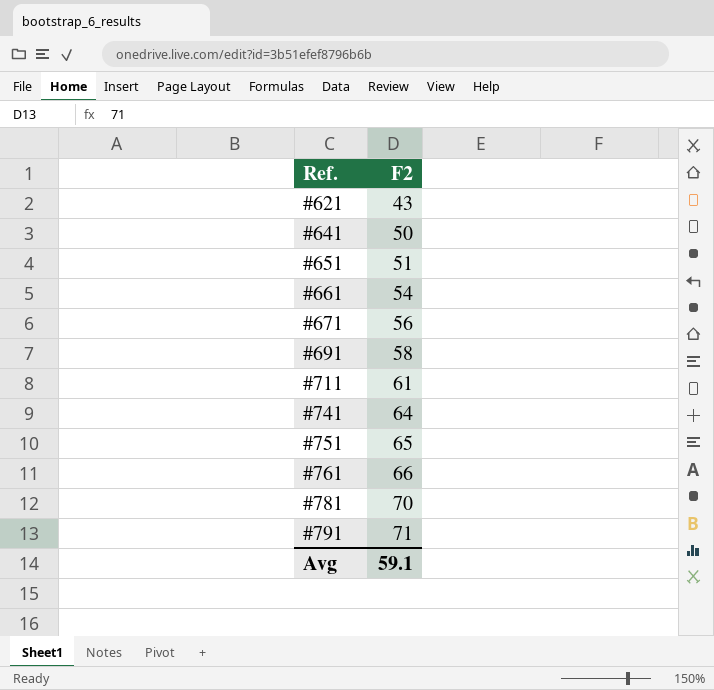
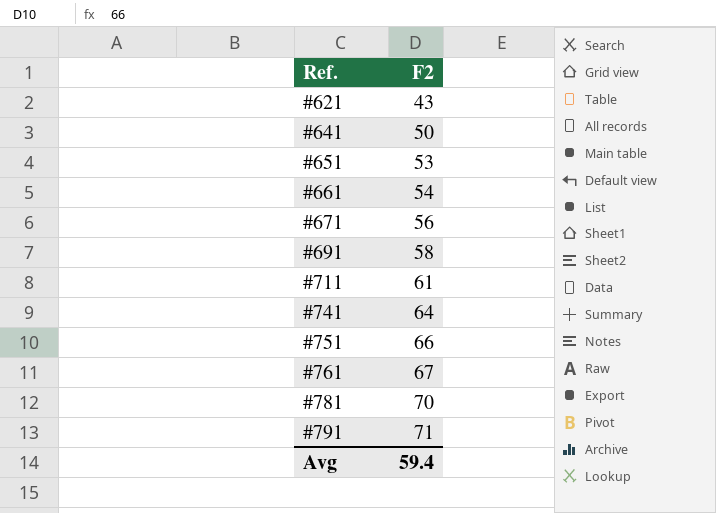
#651 | F2: 51 -> 53
#751 | F2: 65 -> 66
#761 | F2: 66 -> 67
Avg | F2: 59.1 -> 59.4

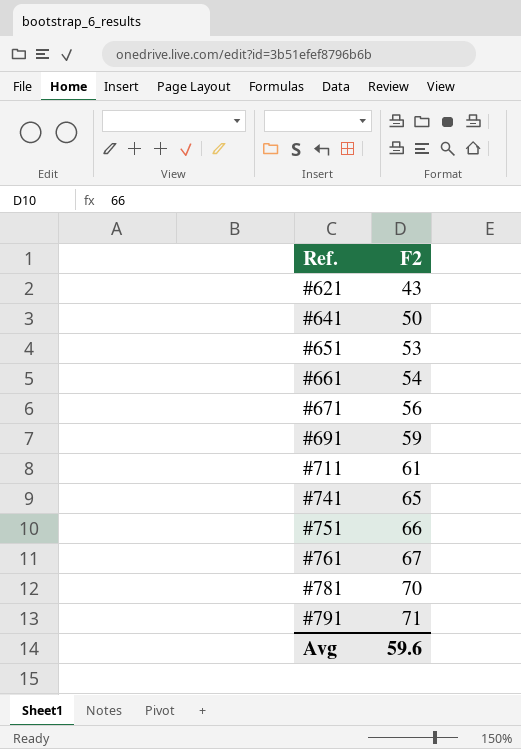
#691 | F2: 58 -> 59
#741 | F2: 64 -> 65
Avg | F2: 59.4 -> 59.6

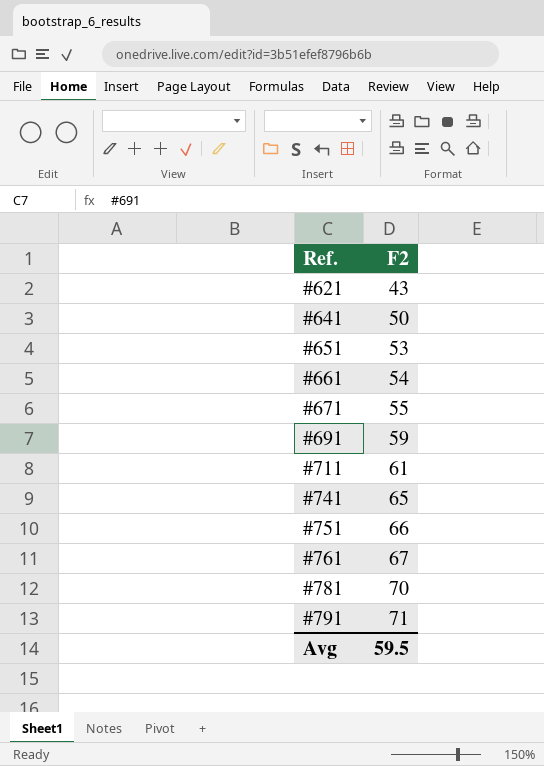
#671 | F2: 56 -> 55
Avg | F2: 59.6 -> 59.5

